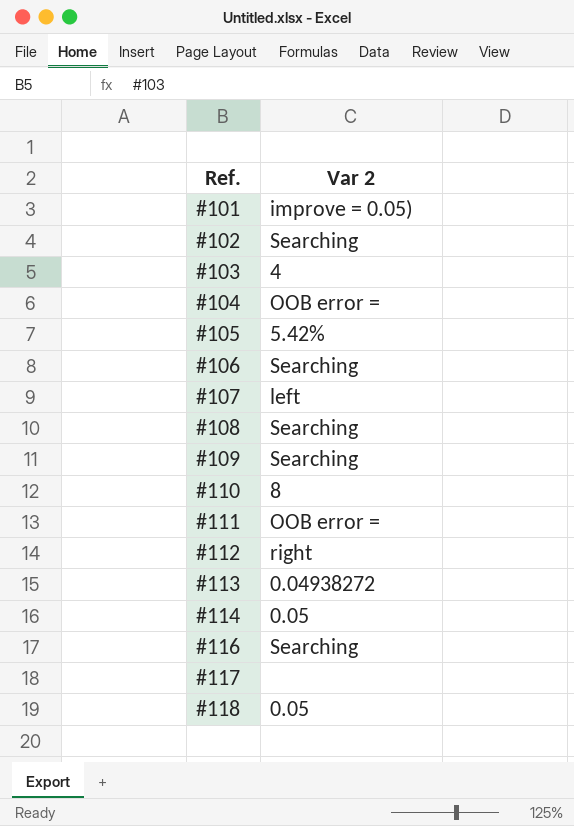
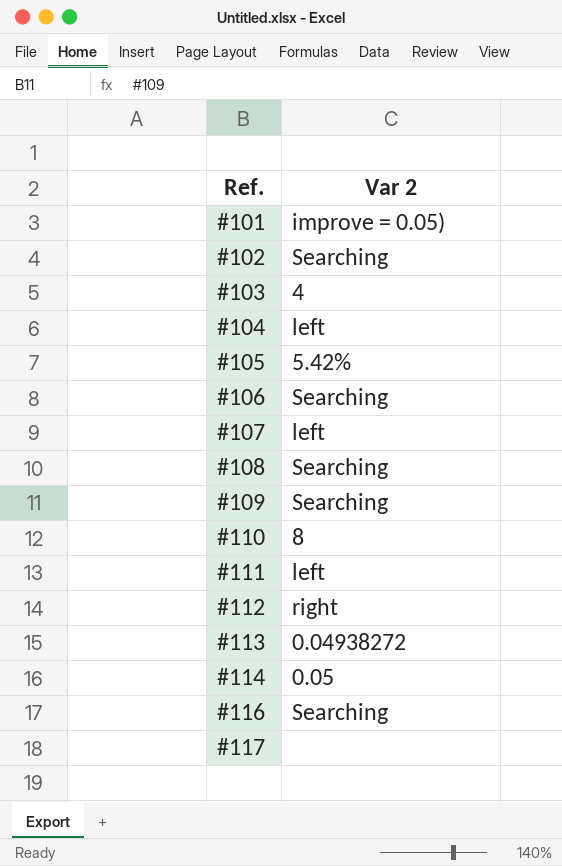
row #118: 0.05 -> none
#104 | Var 2: OOB error = -> left
#111 | Var 2: OOB error = -> left

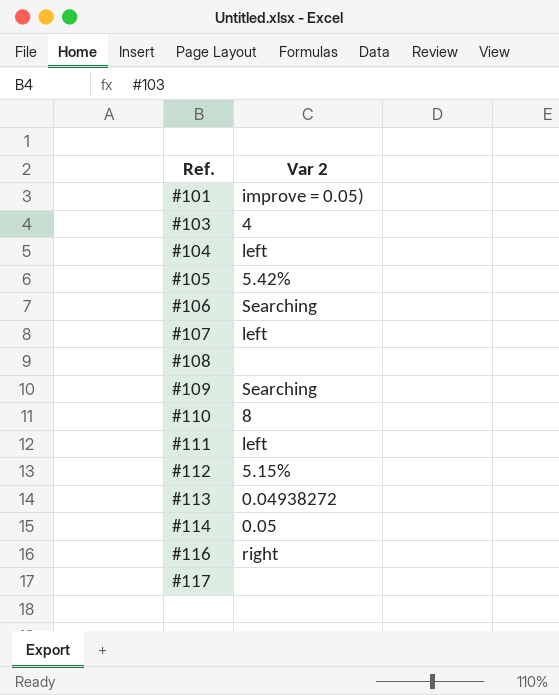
row #102: Searching -> none
#108 | Var 2: Searching -> none
#112 | Var 2: right -> 5.15%
#116 | Var 2: Searching -> right

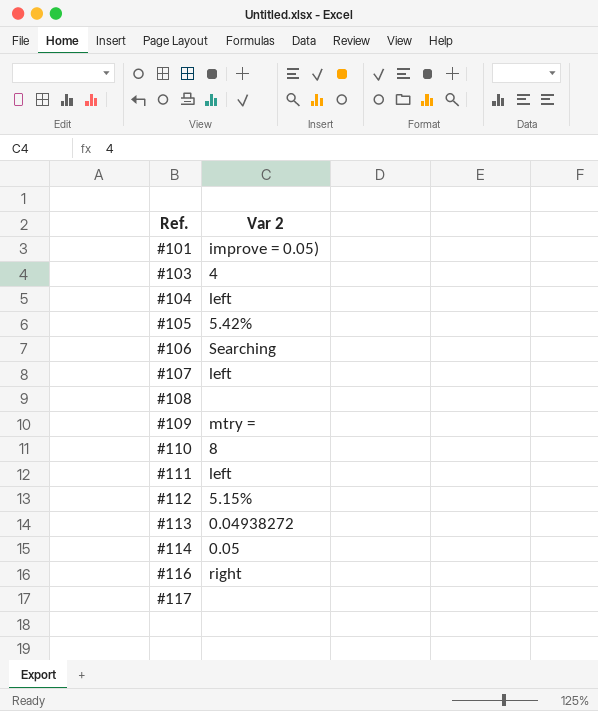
#109 | Var 2: Searching -> mtry =

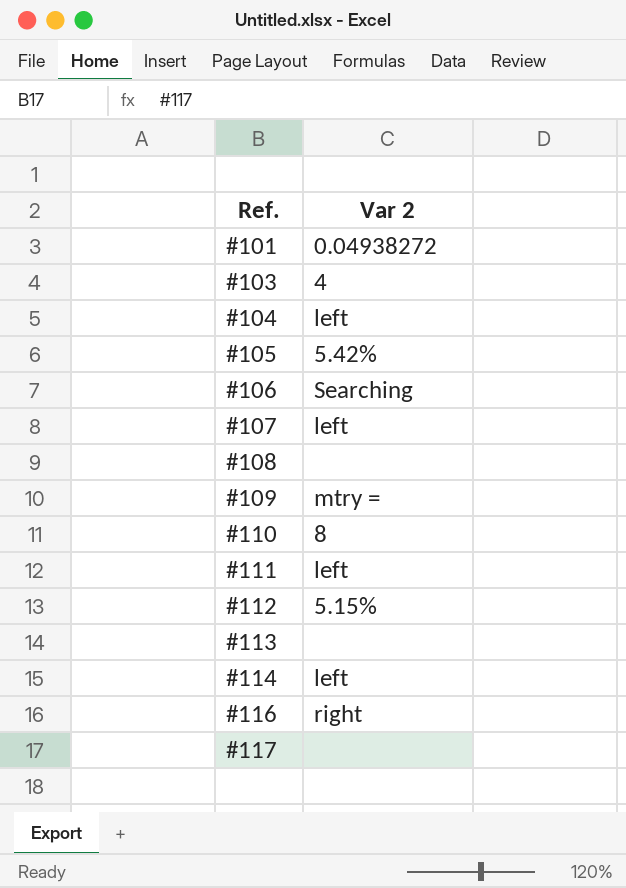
#101 | Var 2: improve = 0.05) -> 0.04938272
#113 | Var 2: 0.04938272 -> none
#114 | Var 2: 0.05 -> left

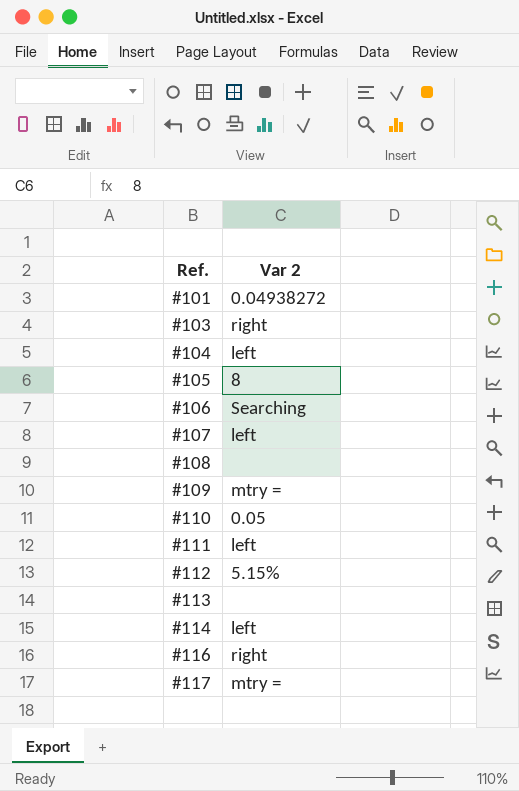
#103 | Var 2: 4 -> right
#105 | Var 2: 5.42% -> 8
#110 | Var 2: 8 -> 0.05
#117 | Var 2: none -> mtry =

